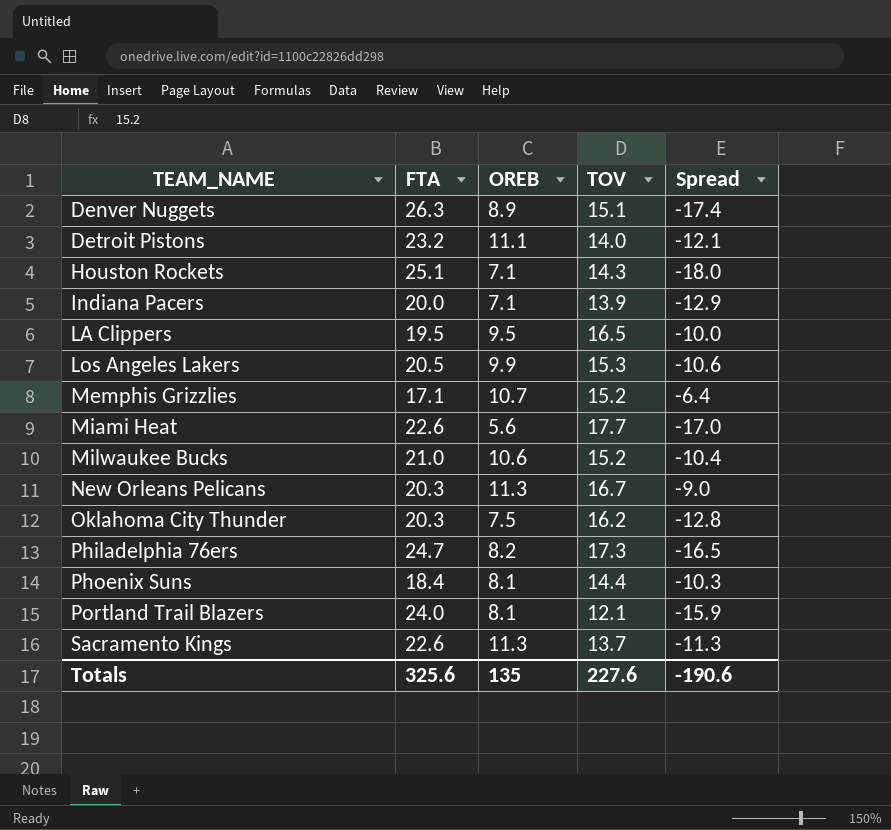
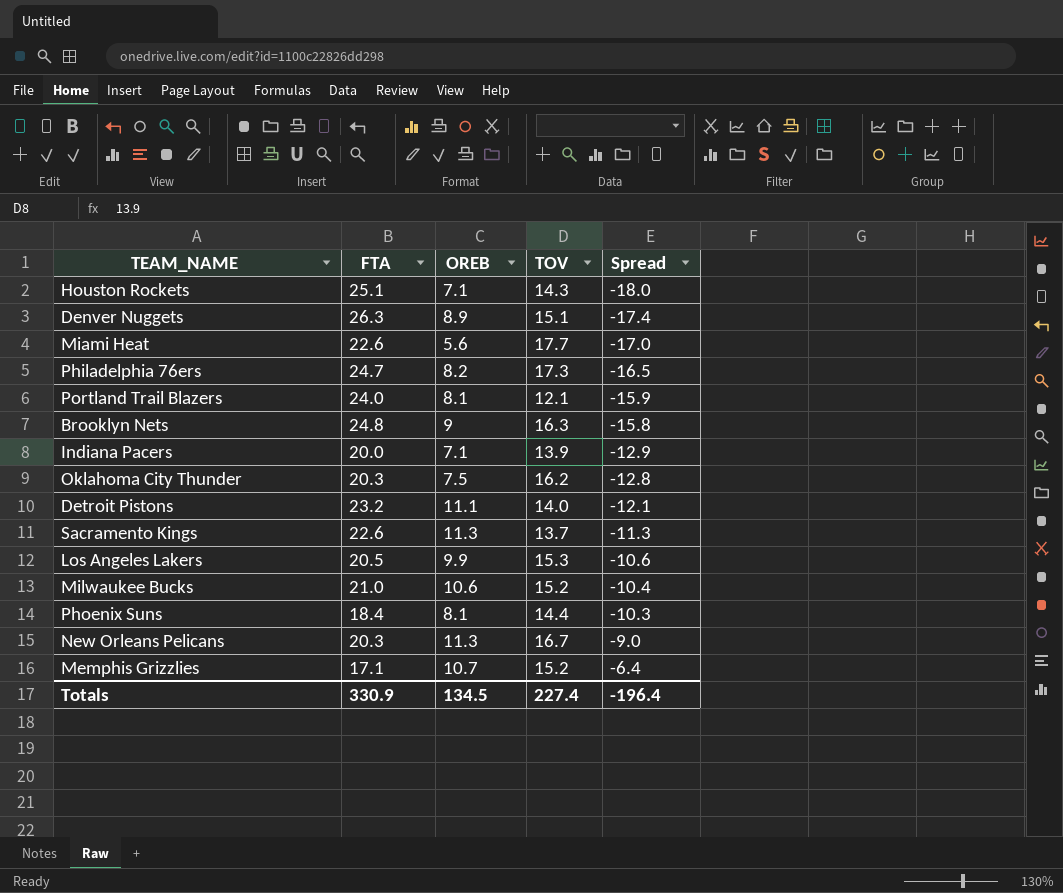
row order: TEAM_NAME ascending -> Spread ascending
row LA Clippers: 19.5 | 9.5 | 16.5 | -10.0 -> none
row Brooklyn Nets: none -> 24.8 | 9 | 16.3 | -15.8
Totals | FTA: 325.6 -> 330.9
Totals | OREB: 135 -> 134.5
Totals | TOV: 227.6 -> 227.4
Totals | Spread: -190.6 -> -196.4

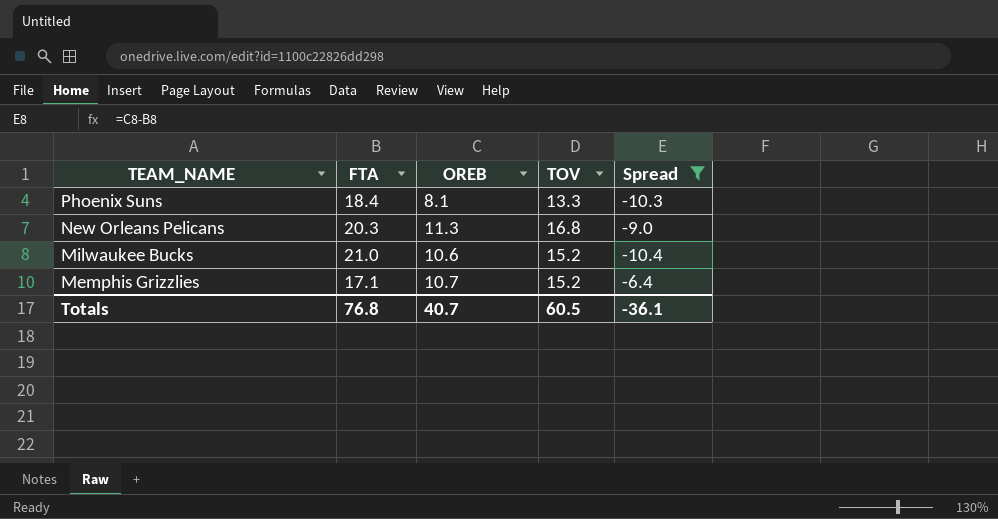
filter: none -> Spread >= -10.4
row order: Spread ascending -> TEAM_NAME descending
Phoenix Suns | TOV: 14.4 -> 13.3
New Orleans Pelicans | TOV: 16.7 -> 16.8
Totals | FTA: 330.9 -> 76.8
Totals | OREB: 134.5 -> 40.7
Totals | TOV: 227.4 -> 60.5
Totals | Spread: -196.4 -> -36.1

